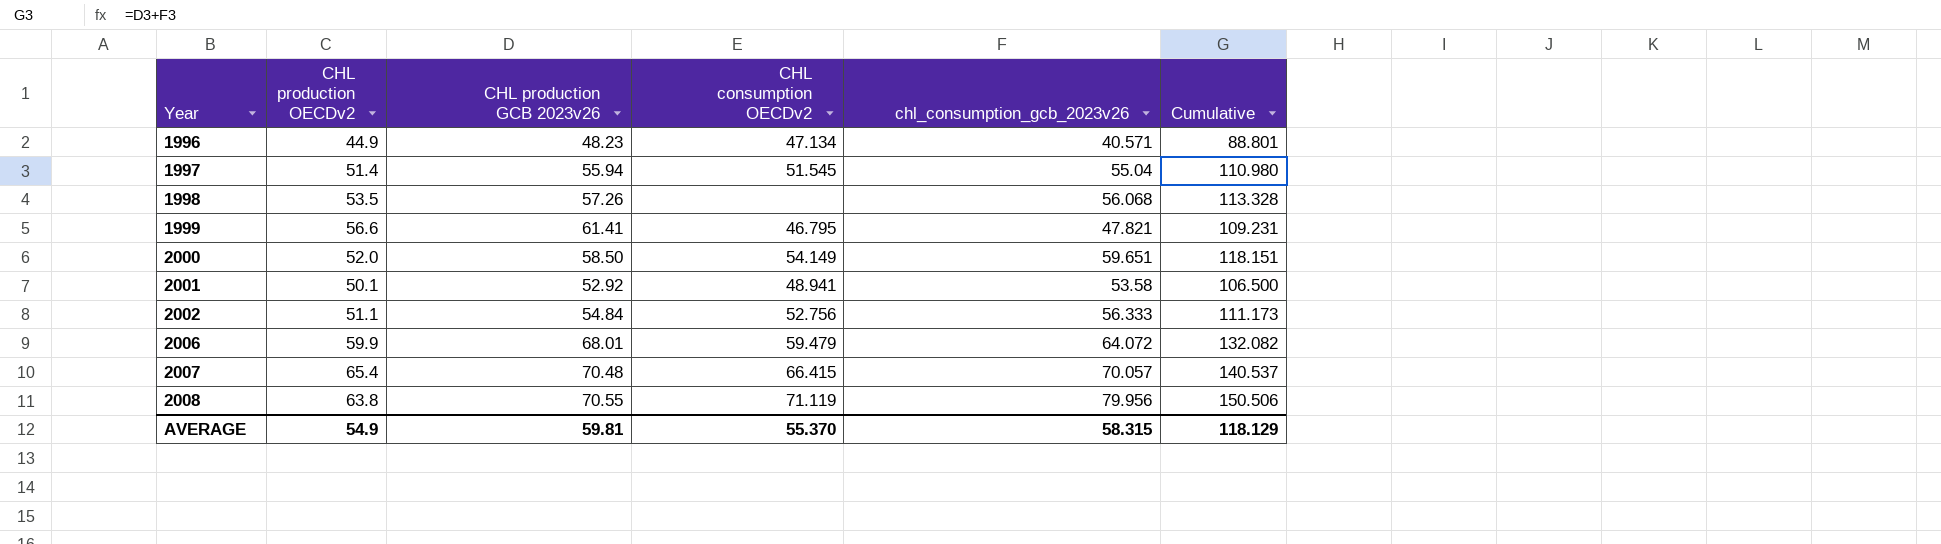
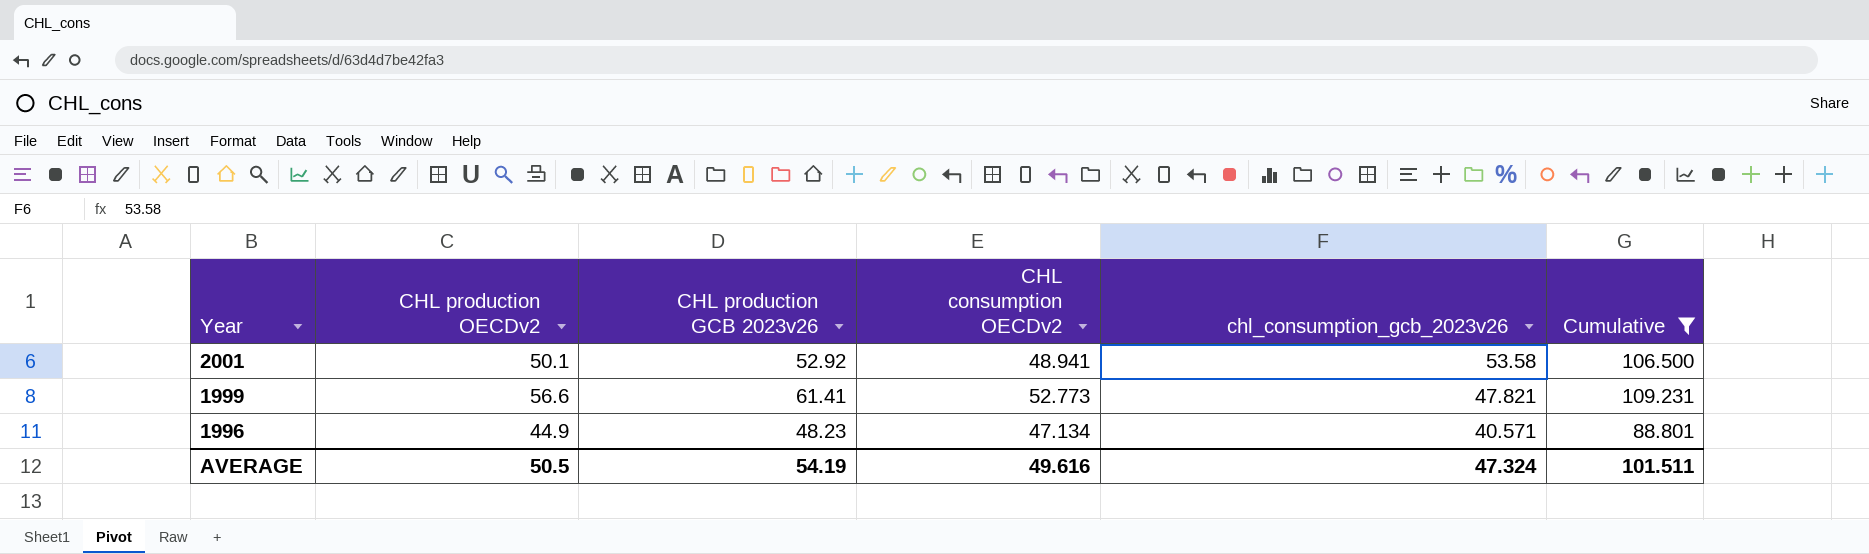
filter: none -> Cumulative <= 109.231
row order: Year ascending -> Year descending
1999 | CHL consumption OECDv2: 46.795 -> 52.773
AVERAGE | CHL production OECDv2: 54.9 -> 50.5
AVERAGE | CHL production GCB 2023v26: 59.81 -> 54.19
AVERAGE | CHL consumption OECDv2: 55.370 -> 49.616
AVERAGE | chl_consumption_gcb_2023v26: 58.315 -> 47.324
AVERAGE | Cumulative: 118.129 -> 101.511

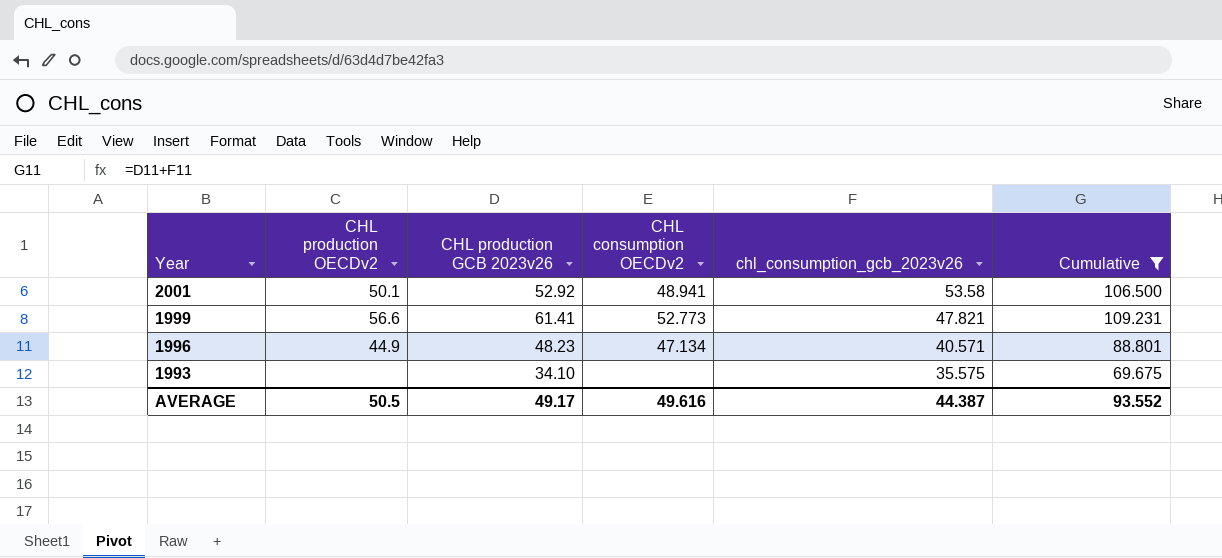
row 1993: none -> none | 34.10 | none | 35.575 | 69.675
AVERAGE | CHL production GCB 2023v26: 54.19 -> 49.17
AVERAGE | chl_consumption_gcb_2023v26: 47.324 -> 44.387
AVERAGE | Cumulative: 101.511 -> 93.552

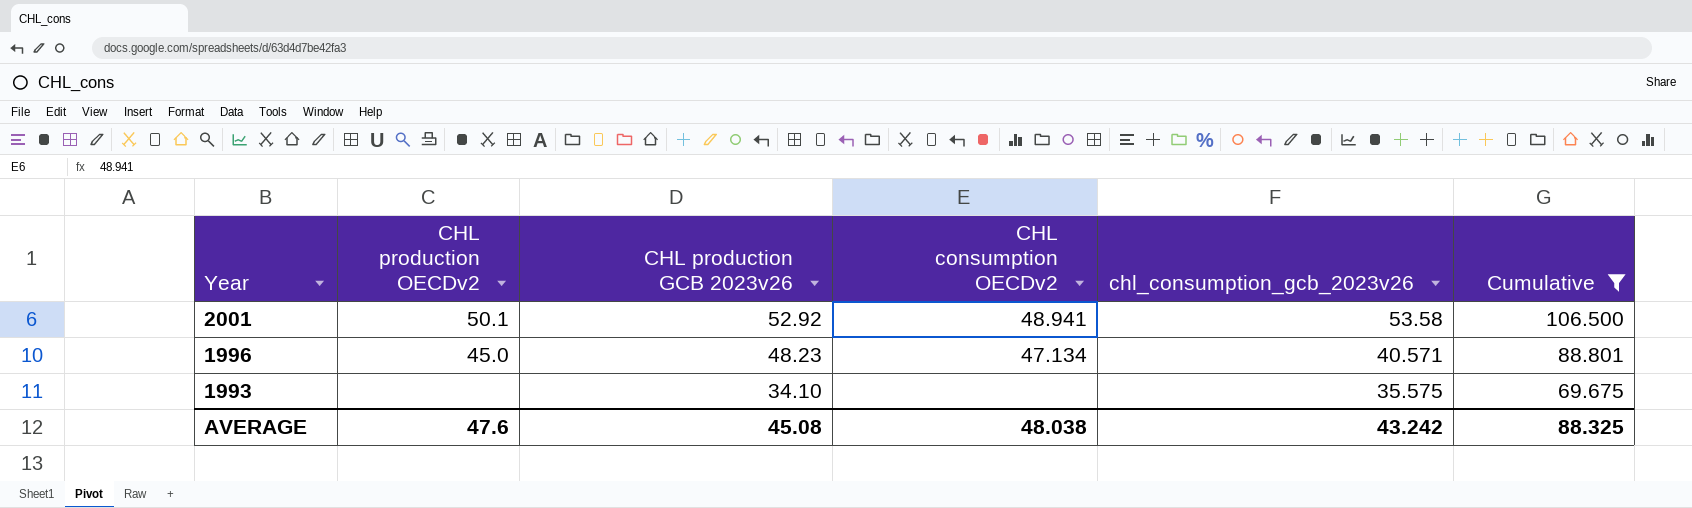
row 1999: 56.6 | 61.41 | 52.773 | 47.821 | 109.231 -> none
1996 | CHL production OECDv2: 44.9 -> 45.0
AVERAGE | CHL production OECDv2: 50.5 -> 47.6
AVERAGE | CHL production GCB 2023v26: 49.17 -> 45.08
AVERAGE | CHL consumption OECDv2: 49.616 -> 48.038
AVERAGE | chl_consumption_gcb_2023v26: 44.387 -> 43.242
AVERAGE | Cumulative: 93.552 -> 88.325

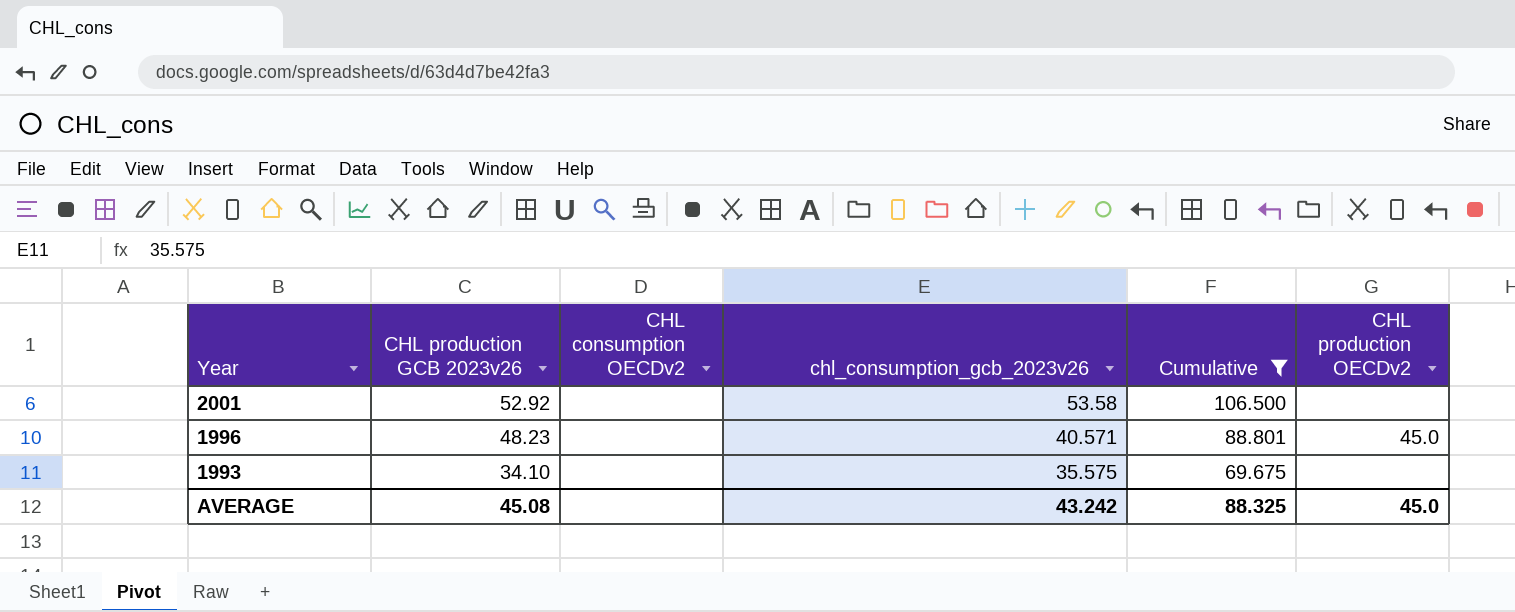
column CHL production OECDv2 | position: 2 -> 6
2001 | CHL consumption OECDv2: 48.941 -> none
2001 | CHL production OECDv2: 50.1 -> none
1996 | CHL consumption OECDv2: 47.134 -> none
AVERAGE | CHL consumption OECDv2: 48.038 -> none
AVERAGE | CHL production OECDv2: 47.6 -> 45.0

